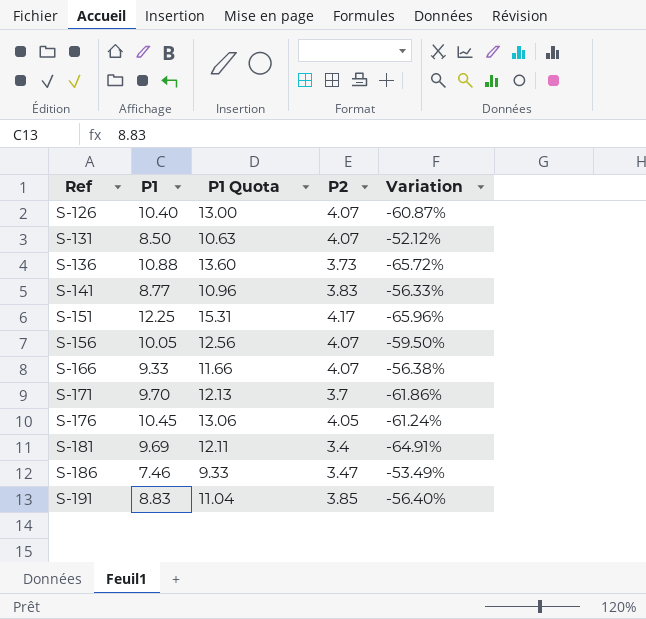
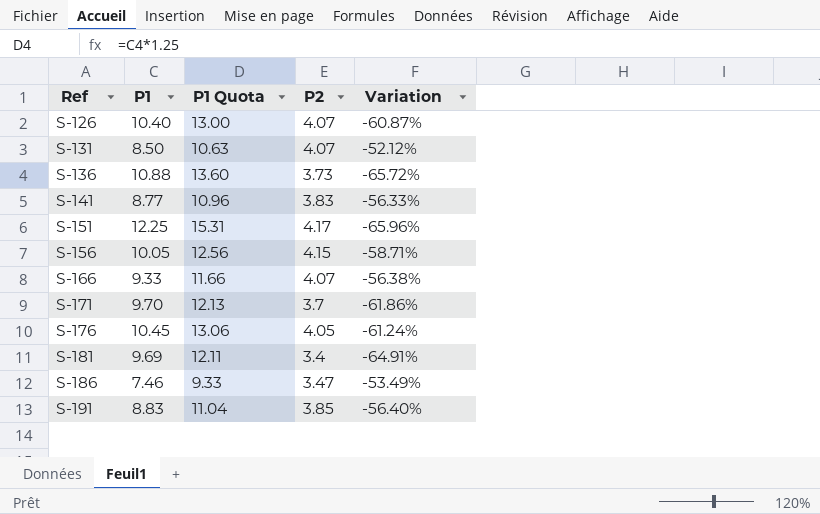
S-156 | P2: 4.07 -> 4.15
S-156 | Variation: -59.50% -> -58.71%

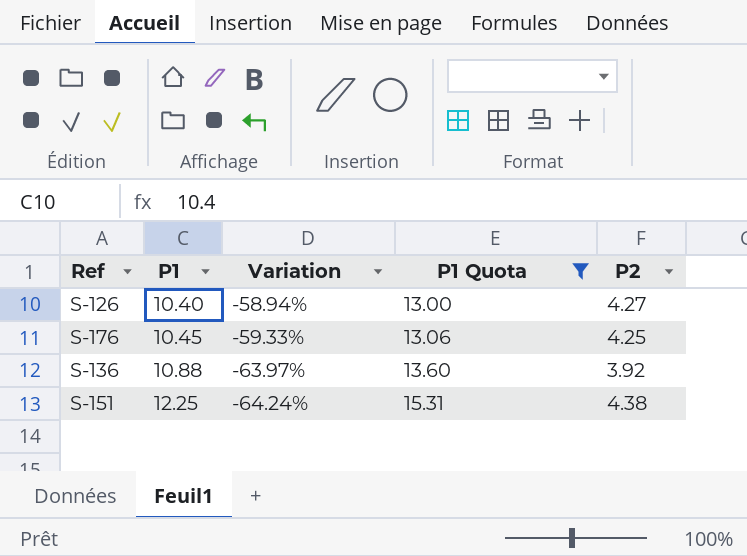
filter: none -> P1 Quota >= 13.00
row order: Ref ascending -> P1 ascending
column Variation | position: 5 -> 3
S-126 | Variation: -60.87% -> -58.94%
S-126 | P2: 4.07 -> 4.27
S-176 | Variation: -61.24% -> -59.33%
S-176 | P2: 4.05 -> 4.25
S-136 | Variation: -65.72% -> -63.97%
S-136 | P2: 3.73 -> 3.92
S-151 | Variation: -65.96% -> -64.24%
S-151 | P2: 4.17 -> 4.38

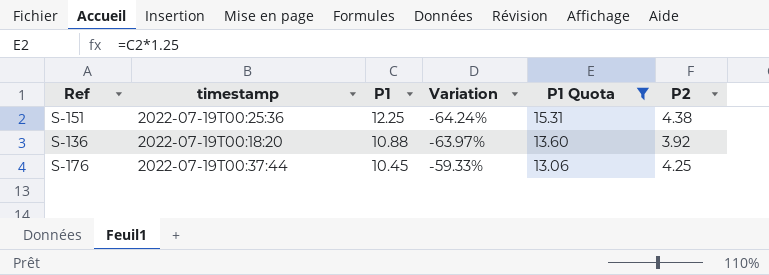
row order: P1 ascending -> P1 descending
column timestamp | position: none -> 2
row S-126: 10.40 | -58.94% | 13.00 | 4.27 -> none

